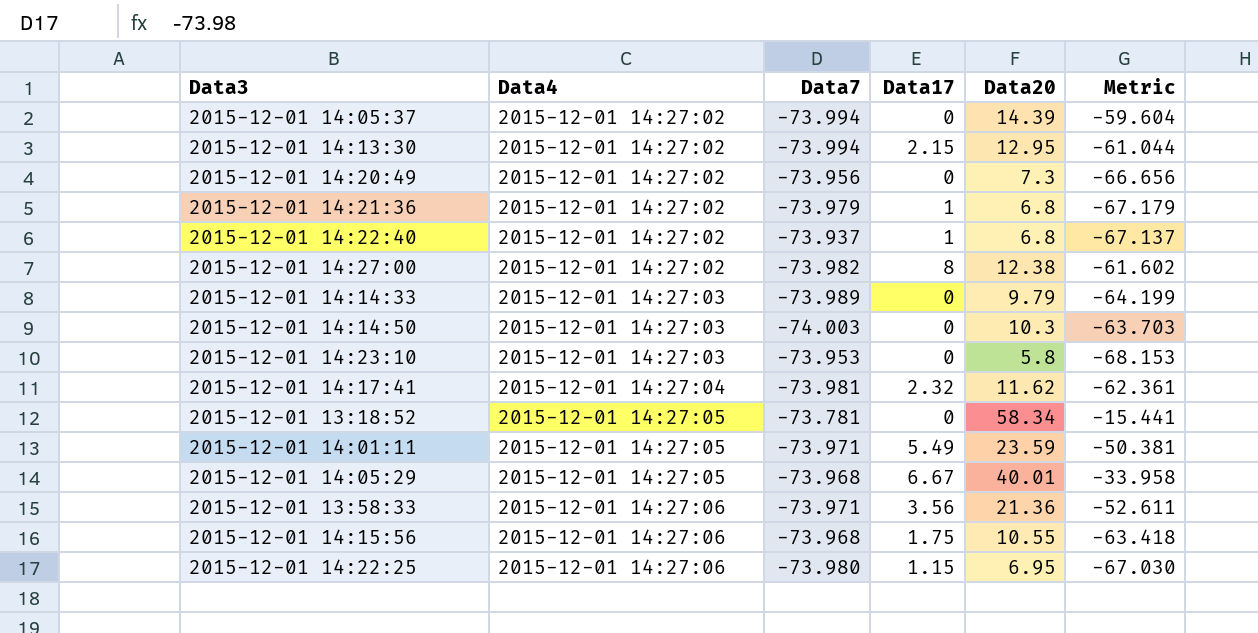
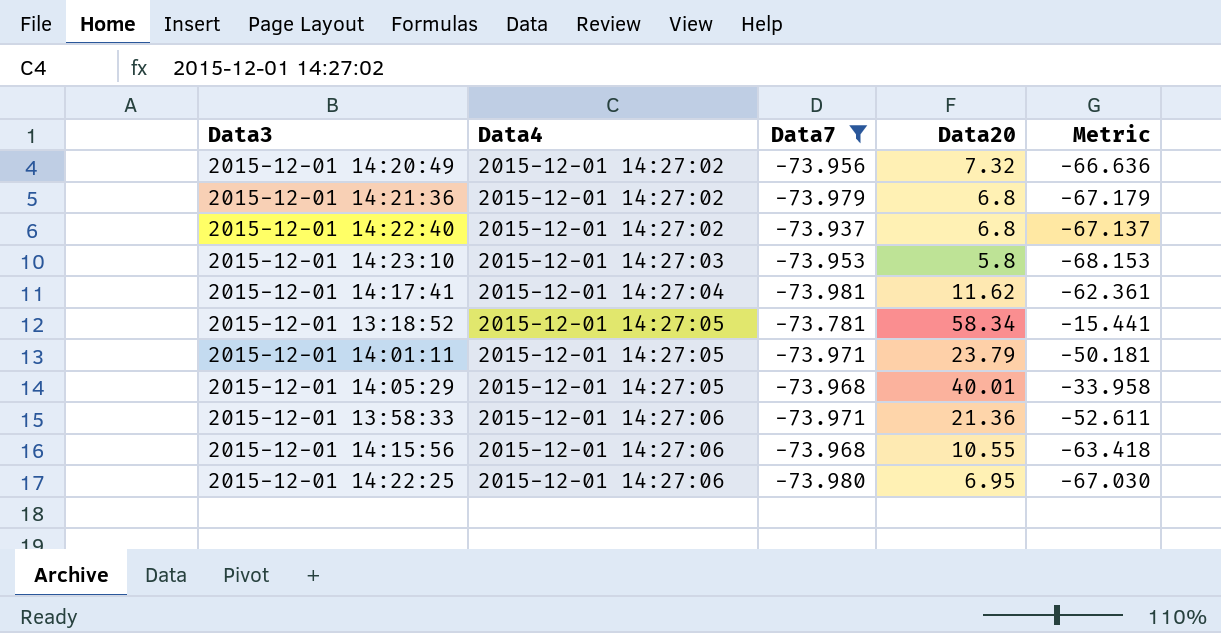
filter: none -> Data7 >= -73.981
column Data17 | position: 4 -> none
2015-12-01 14:20:49 | Data20: 7.3 -> 7.32
2015-12-01 14:20:49 | Metric: -66.656 -> -66.636
2015-12-01 14:01:11 | Data20: 23.59 -> 23.79
2015-12-01 14:01:11 | Metric: -50.381 -> -50.181

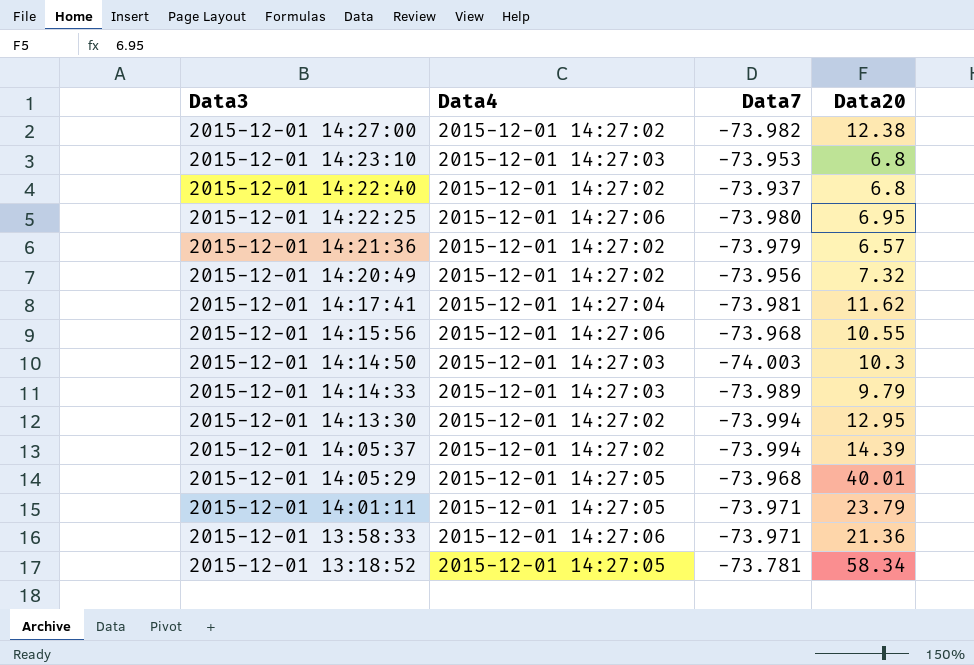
filter: Data7 >= -73.981 -> none
row order: Data4 ascending -> Data3 descending
column Metric | formula: [Data7] + [Data20] -> none
2015-12-01 14:23:10 | Data20: 5.8 -> 6.8
2015-12-01 14:21:36 | Data20: 6.8 -> 6.57

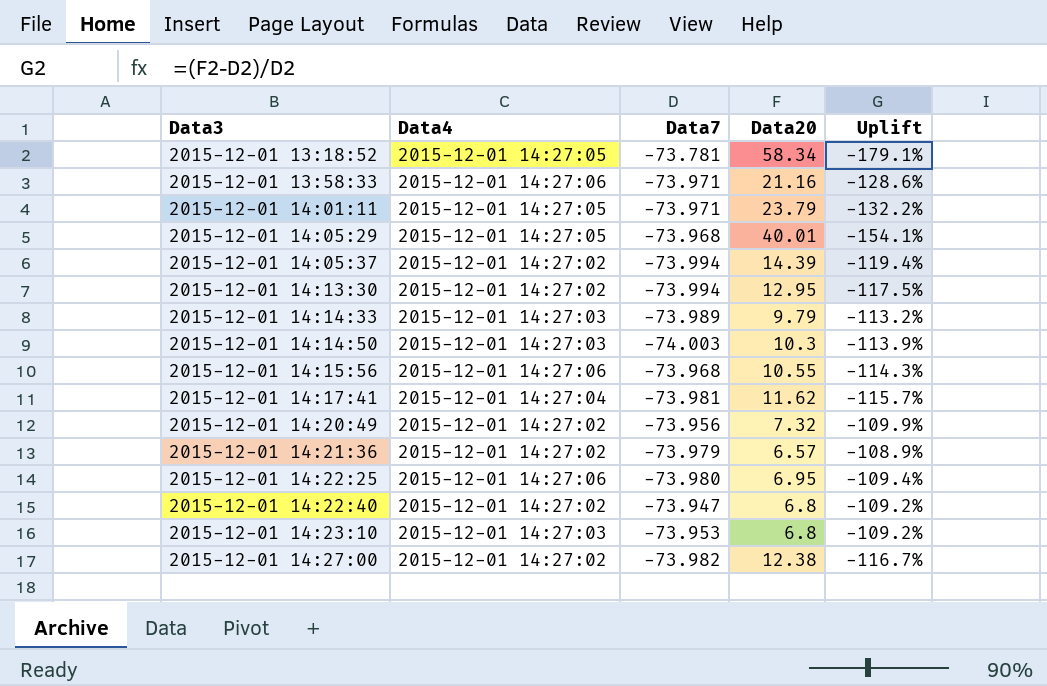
row order: Data3 descending -> Data3 ascending
column Uplift | formula: none -> ([Data20] - [Data7]) / [Data7]
2015-12-01 13:58:33 | Data20: 21.36 -> 21.16
2015-12-01 14:22:40 | Data7: -73.937 -> -73.947

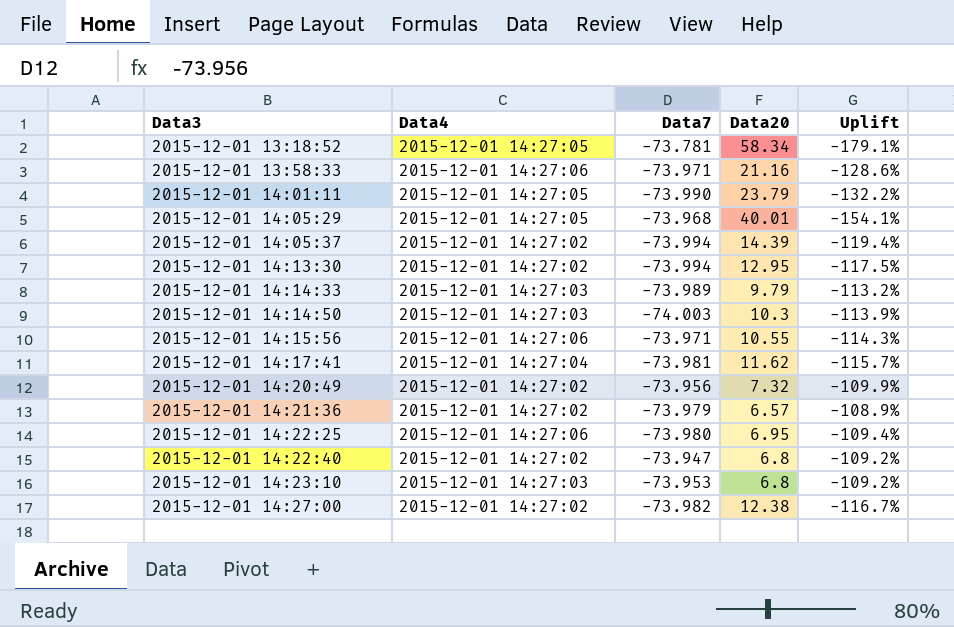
2015-12-01 14:01:11 | Data7: -73.971 -> -73.990
2015-12-01 14:15:56 | Data7: -73.968 -> -73.971

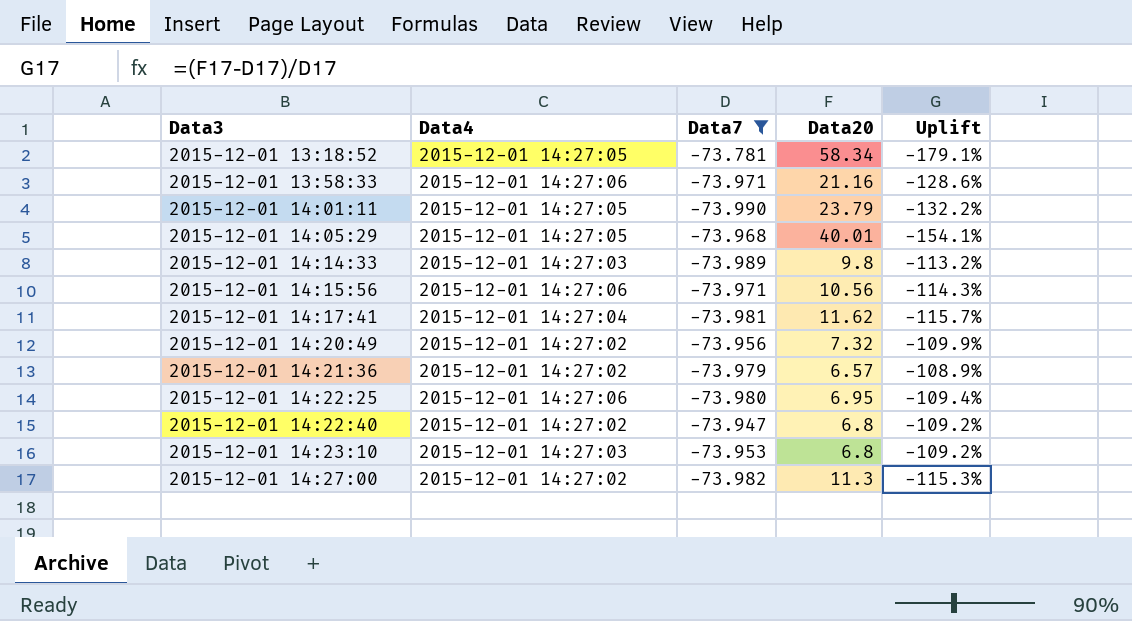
filter: none -> Data7 >= -73.990
2015-12-01 14:14:33 | Data20: 9.79 -> 9.8
2015-12-01 14:15:56 | Data20: 10.55 -> 10.56
2015-12-01 14:27:00 | Data20: 12.38 -> 11.3
2015-12-01 14:27:00 | Uplift: -116.7% -> -115.3%

